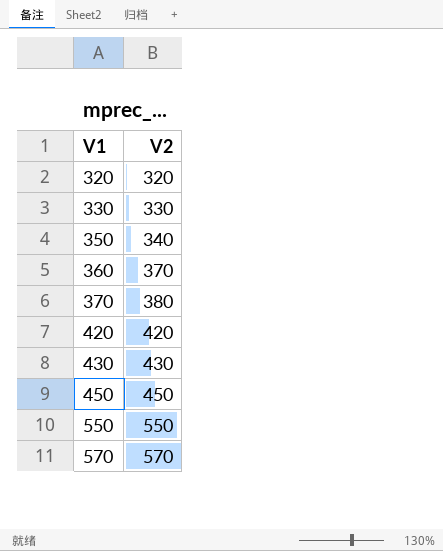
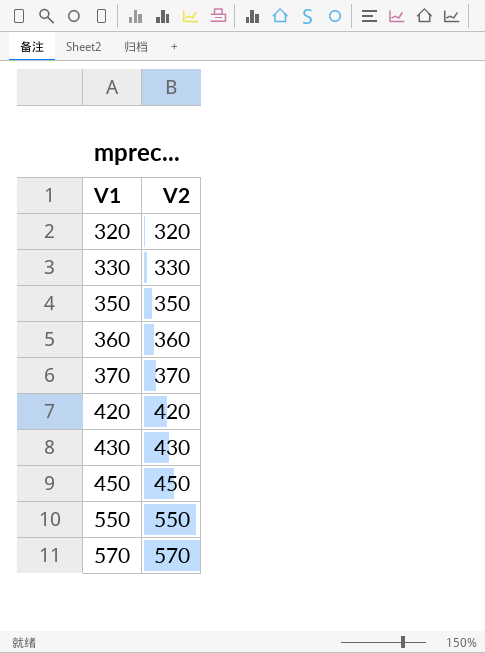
350 | V2: 340 -> 350
360 | V2: 370 -> 360
370 | V2: 380 -> 370

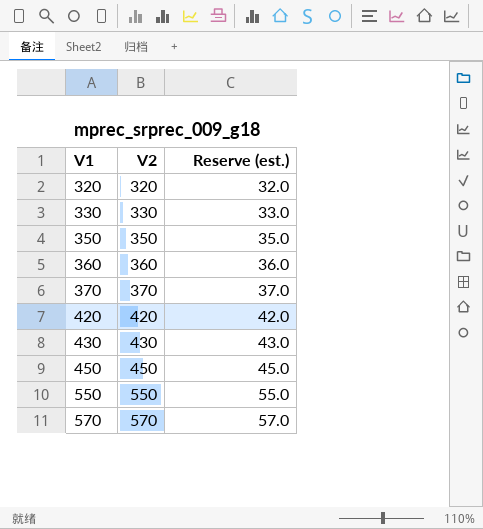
column Reserve (est.) | formula: none -> [V2] * 0.1

